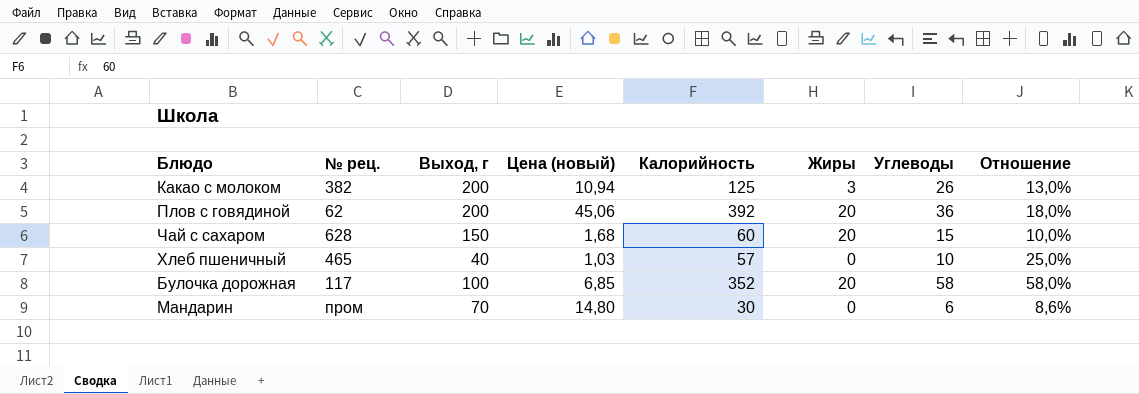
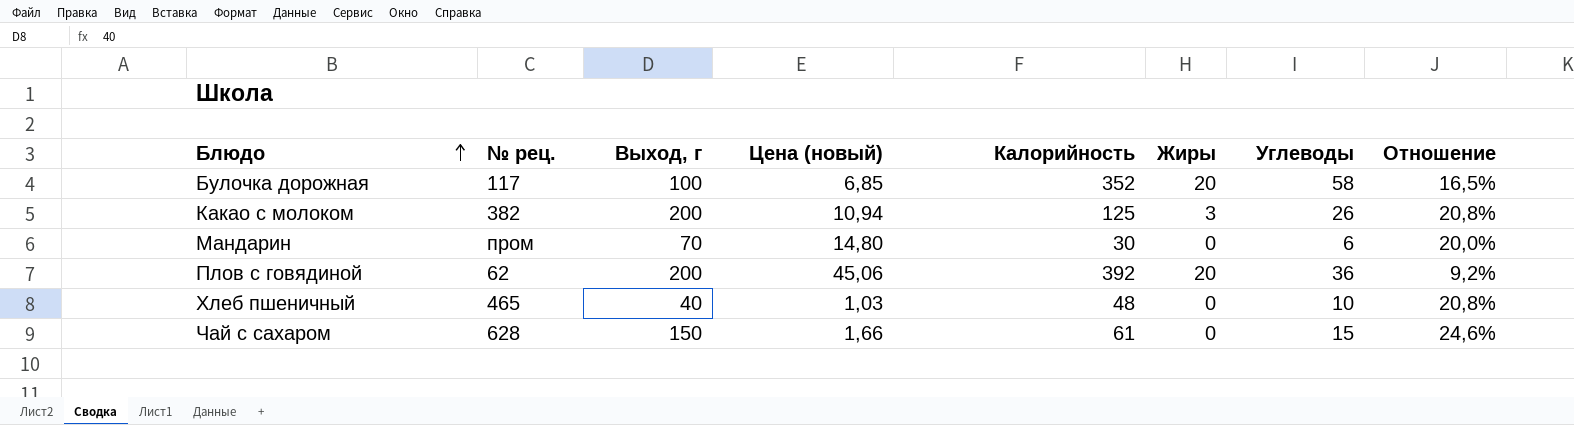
row order: none -> Блюдо ascending
column Отношение | formula: [Углеводы] / [Выход, г] -> [Углеводы] / [Калорийность]
Хлеб пшеничный | Калорийность: 57 -> 48
Чай с сахаром | Цена (новый): 1,68 -> 1,66
Чай с сахаром | Калорийность: 60 -> 61
Чай с сахаром | Жиры: 20 -> 0

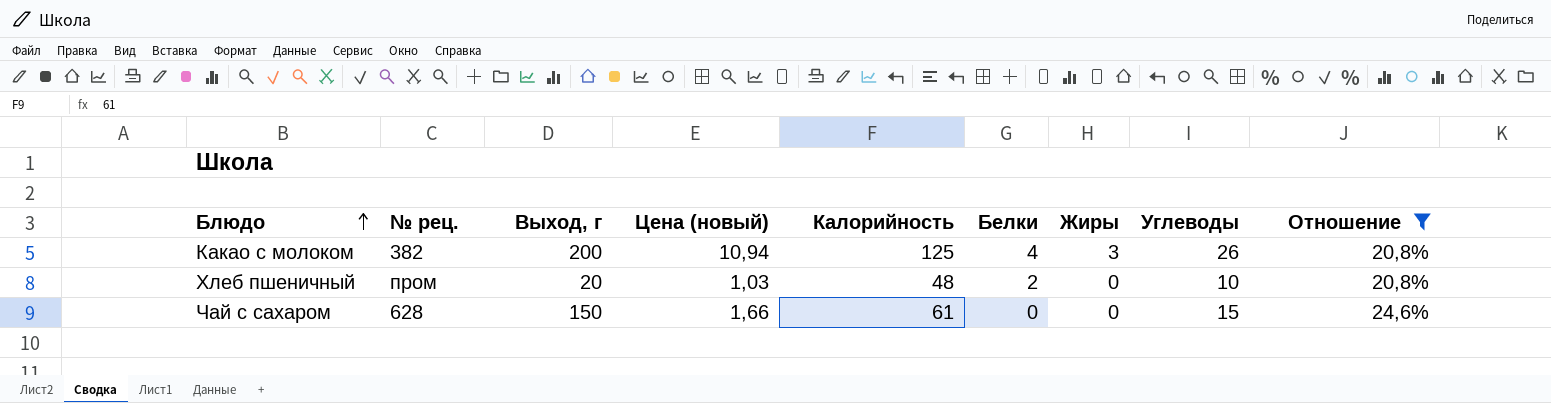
filter: none -> Отношение >= 20,8%
column Белки | position: none -> 6
Хлеб пшеничный | № рец.: 465 -> пром
Хлеб пшеничный | Выход, г: 40 -> 20

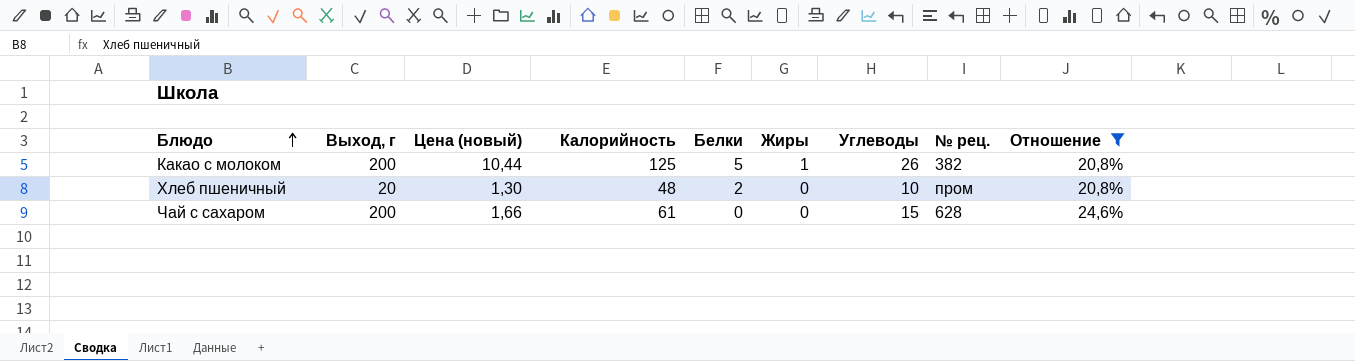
column № рец. | position: 2 -> 8
Какао с молоком | Цена (новый): 10,94 -> 10,44
Какао с молоком | Белки: 4 -> 5
Какао с молоком | Жиры: 3 -> 1
Хлеб пшеничный | Цена (новый): 1,03 -> 1,30
Чай с сахаром | Выход, г: 150 -> 200

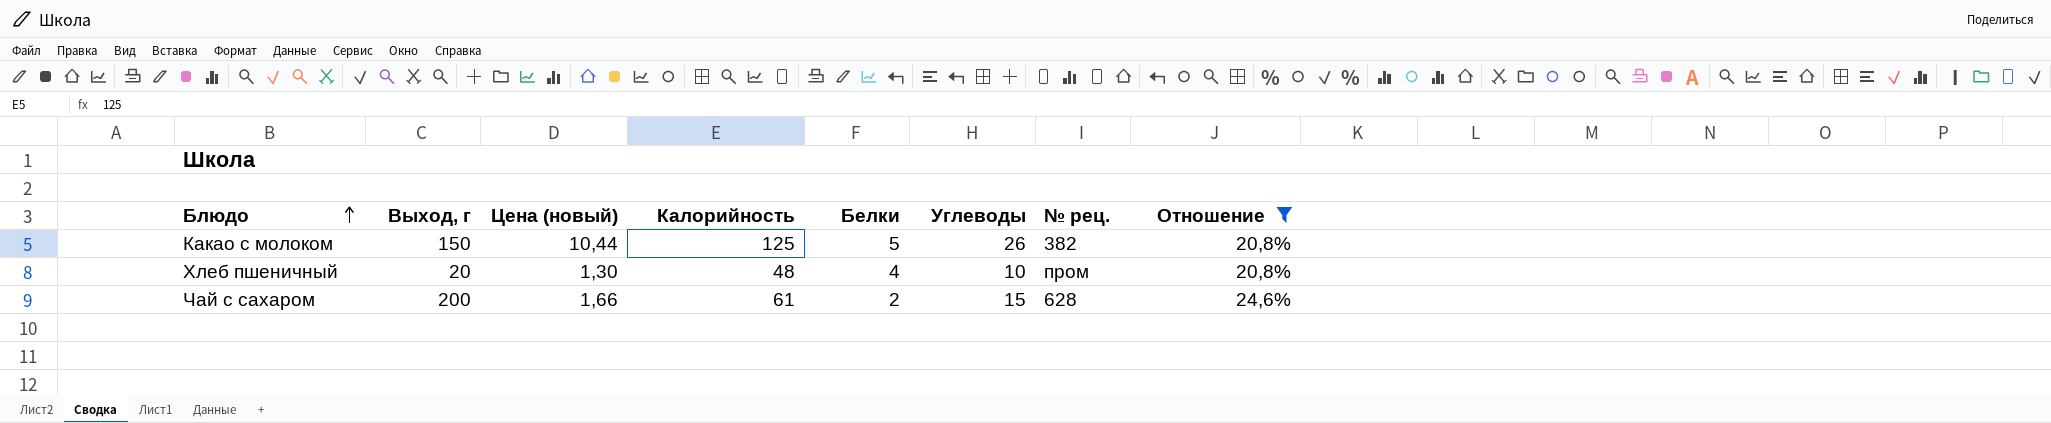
column Жиры | position: 6 -> none
Какао с молоком | Выход, г: 200 -> 150
Хлеб пшеничный | Белки: 2 -> 4
Чай с сахаром | Белки: 0 -> 2

